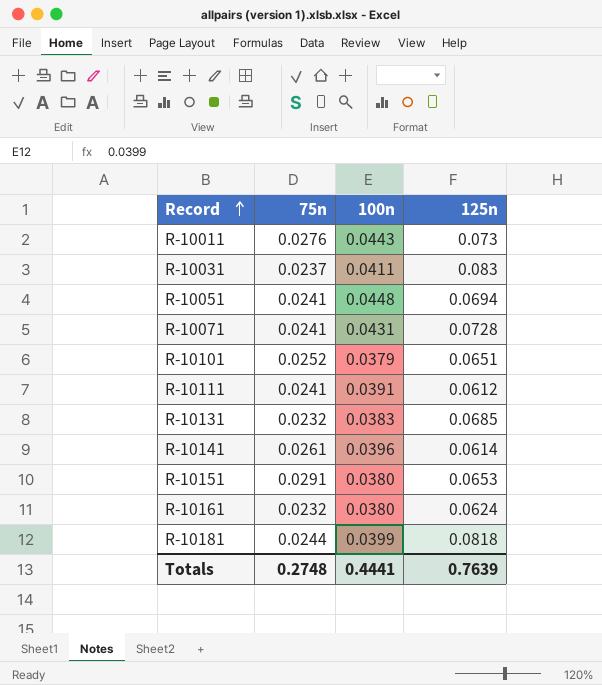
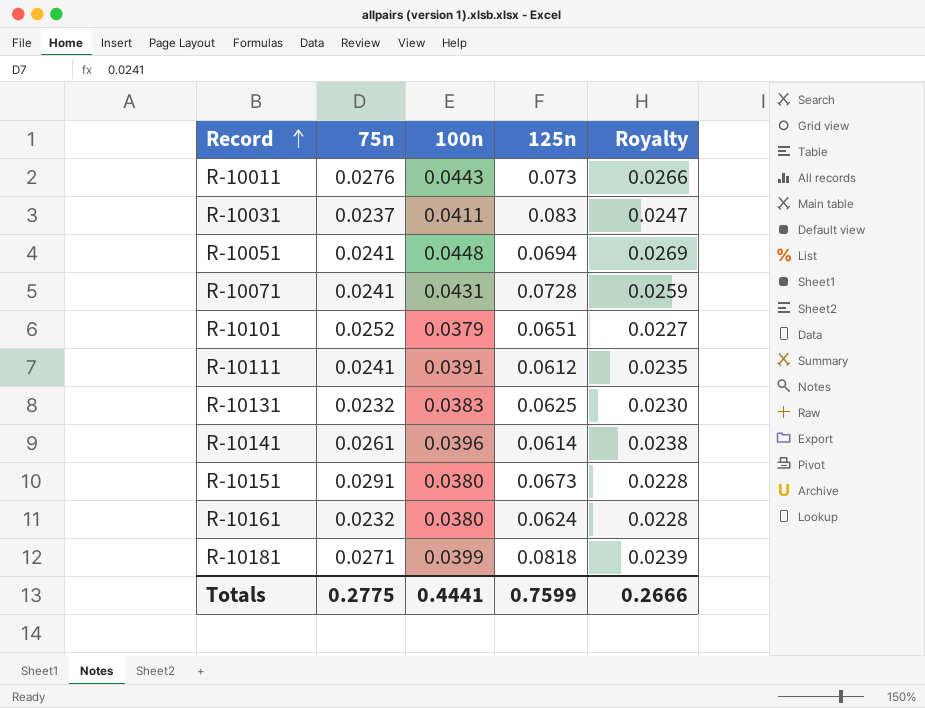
column Royalty | formula: none -> [100n] * 0.6
R-10131 | 125n: 0.0685 -> 0.0625
R-10151 | 125n: 0.0653 -> 0.0673
R-10181 | 75n: 0.0244 -> 0.0271
Totals | 75n: 0.2748 -> 0.2775
Totals | 125n: 0.7639 -> 0.7599

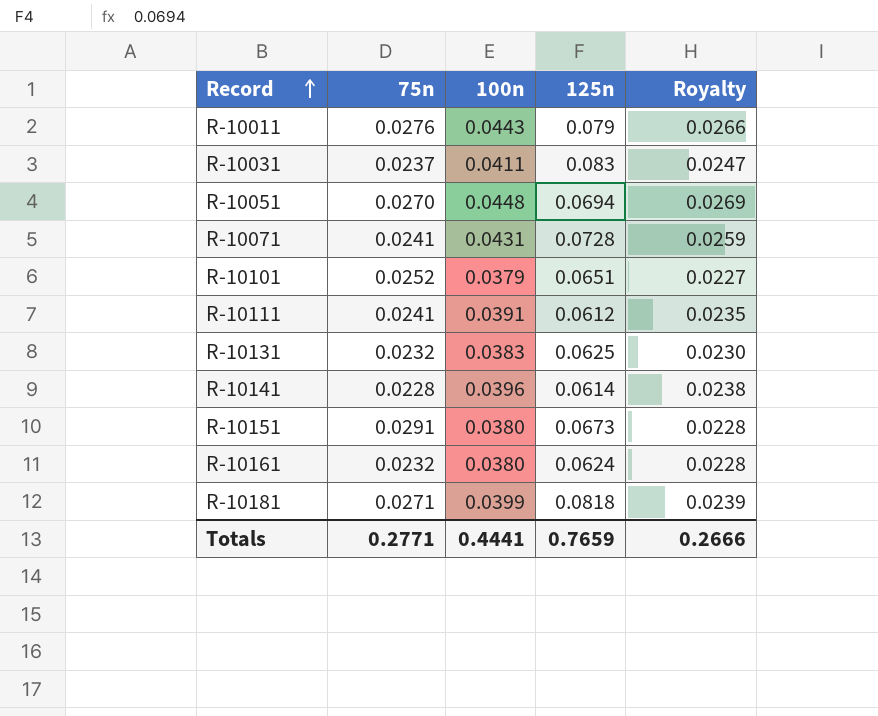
R-10011 | 125n: 0.073 -> 0.079
R-10051 | 75n: 0.0241 -> 0.0270
R-10141 | 75n: 0.0261 -> 0.0228
Totals | 75n: 0.2775 -> 0.2771
Totals | 125n: 0.7599 -> 0.7659

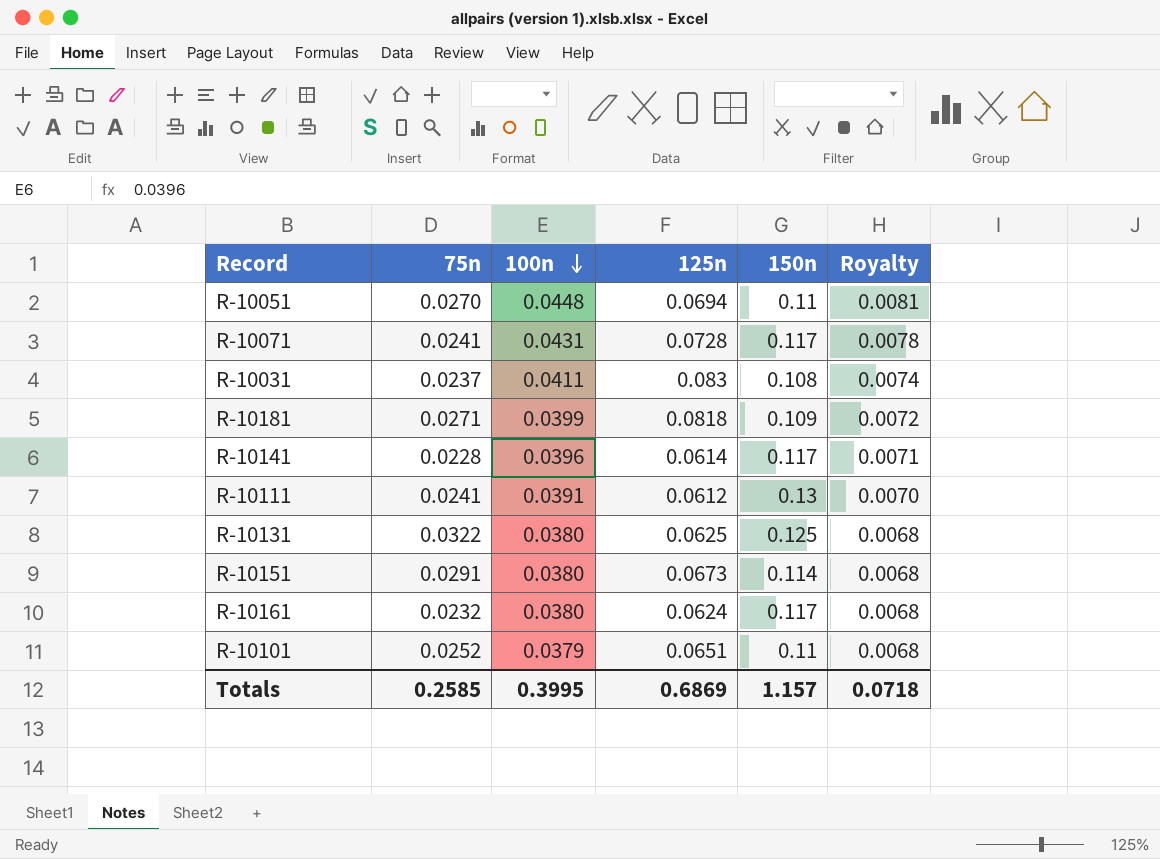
row order: Record ascending -> 100n descending
column 150n | position: none -> 5
column Royalty | formula: [100n] * 0.6 -> [100n] * 0.18
row R-10011: 0.0276 | 0.0443 | 0.079 | 0.0266 -> none
R-10131 | 75n: 0.0232 -> 0.0322
R-10131 | 100n: 0.0383 -> 0.0380
Totals | 75n: 0.2771 -> 0.2585
Totals | 100n: 0.4441 -> 0.3995
Totals | 125n: 0.7659 -> 0.6869
Totals | Royalty: 0.2666 -> 0.0718

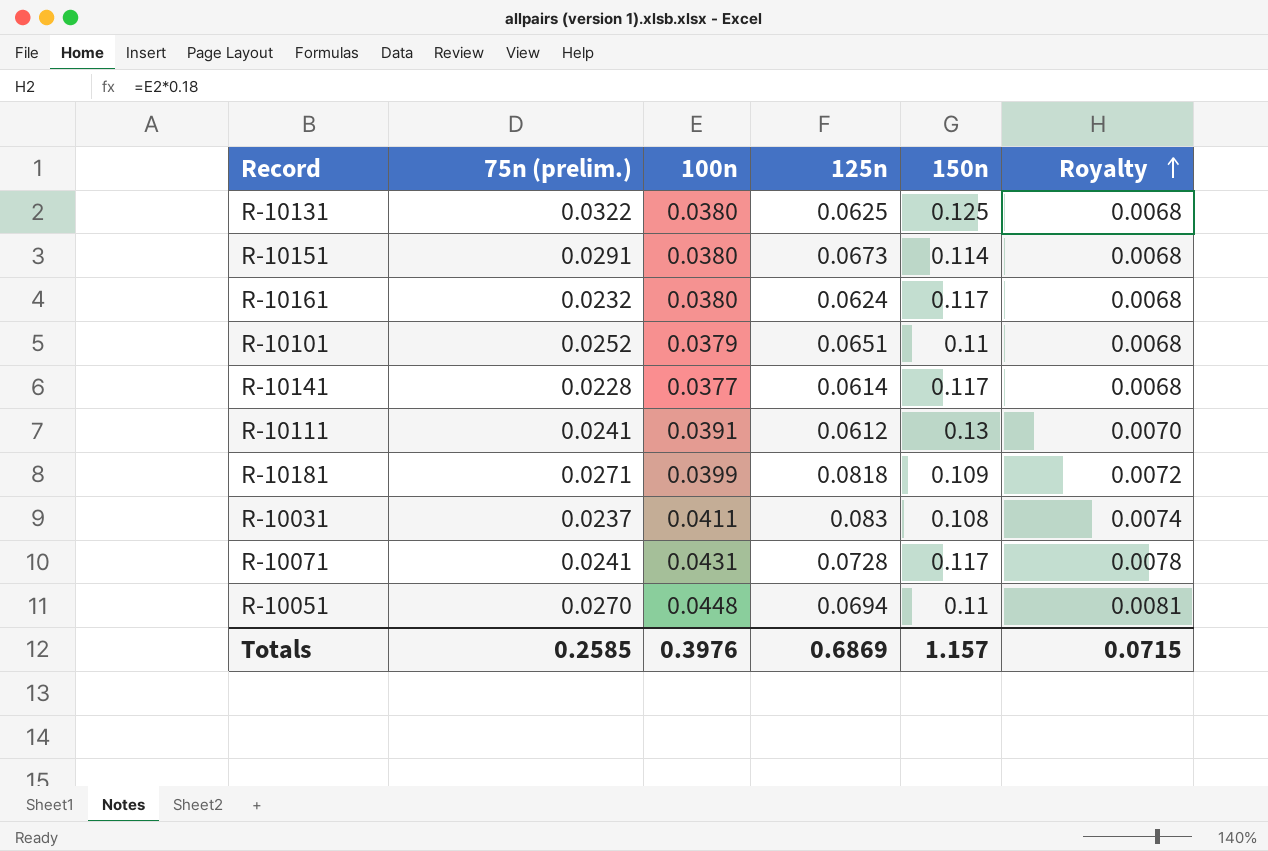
row order: 100n descending -> Royalty ascending
column name: 75n -> 75n (prelim.)
R-10141 | 100n: 0.0396 -> 0.0377
R-10141 | Royalty: 0.0071 -> 0.0068
Totals | 100n: 0.3995 -> 0.3976
Totals | Royalty: 0.0718 -> 0.0715

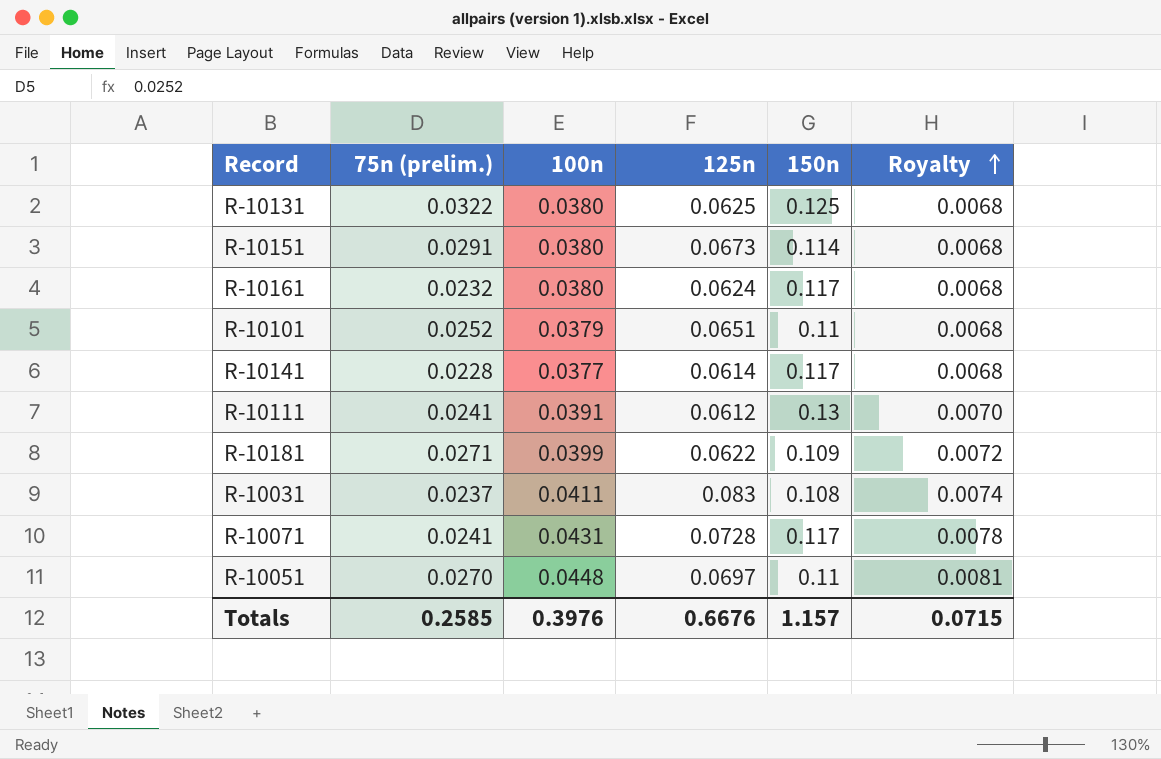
R-10181 | 125n: 0.0818 -> 0.0622
R-10051 | 125n: 0.0694 -> 0.0697
Totals | 125n: 0.6869 -> 0.6676

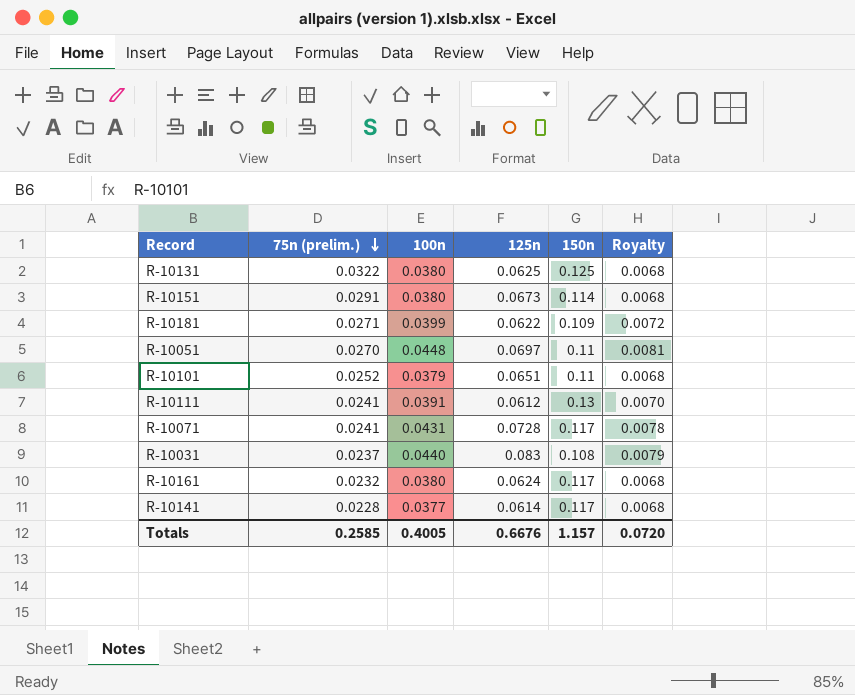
row order: Royalty ascending -> 75n (prelim.) descending
R-10031 | 100n: 0.0411 -> 0.0440
R-10031 | Royalty: 0.0074 -> 0.0079
Totals | 100n: 0.3976 -> 0.4005
Totals | Royalty: 0.0715 -> 0.0720

